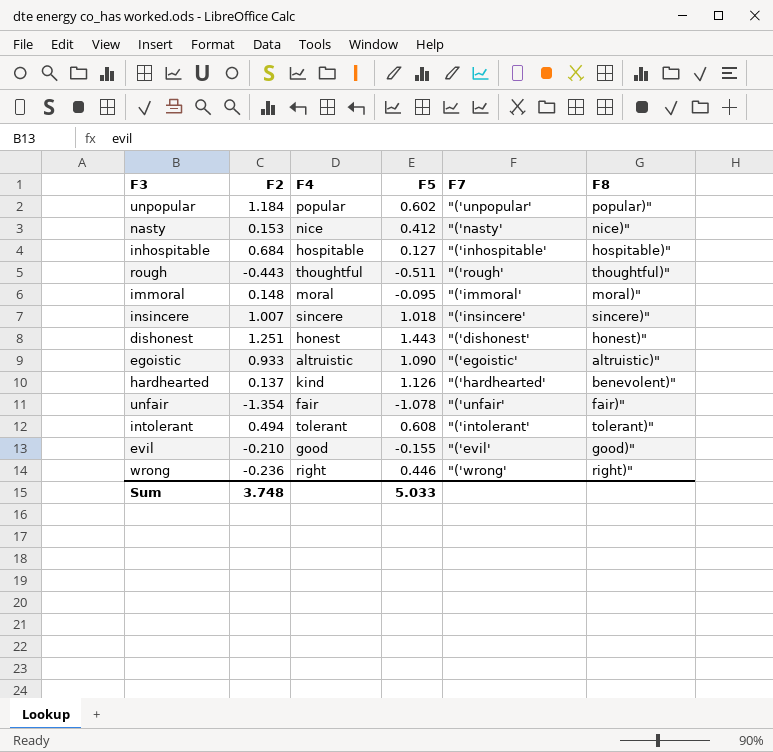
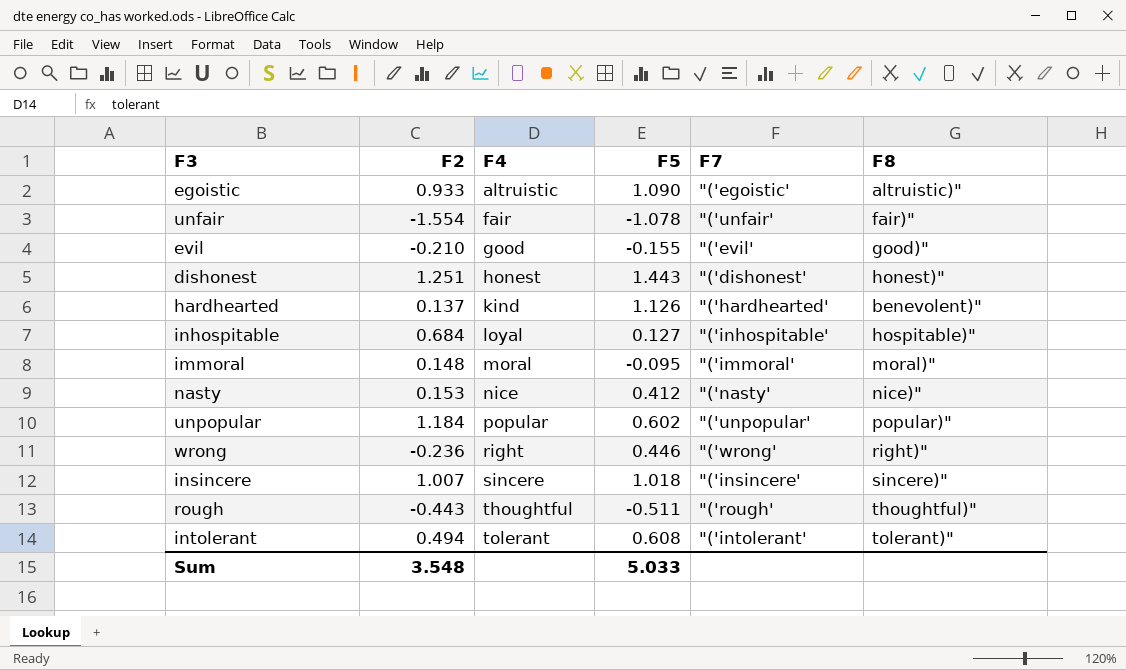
row order: none -> F4 ascending
unfair | F2: -1.354 -> -1.554
inhospitable | F4: hospitable -> loyal
Sum | F2: 3.748 -> 3.548

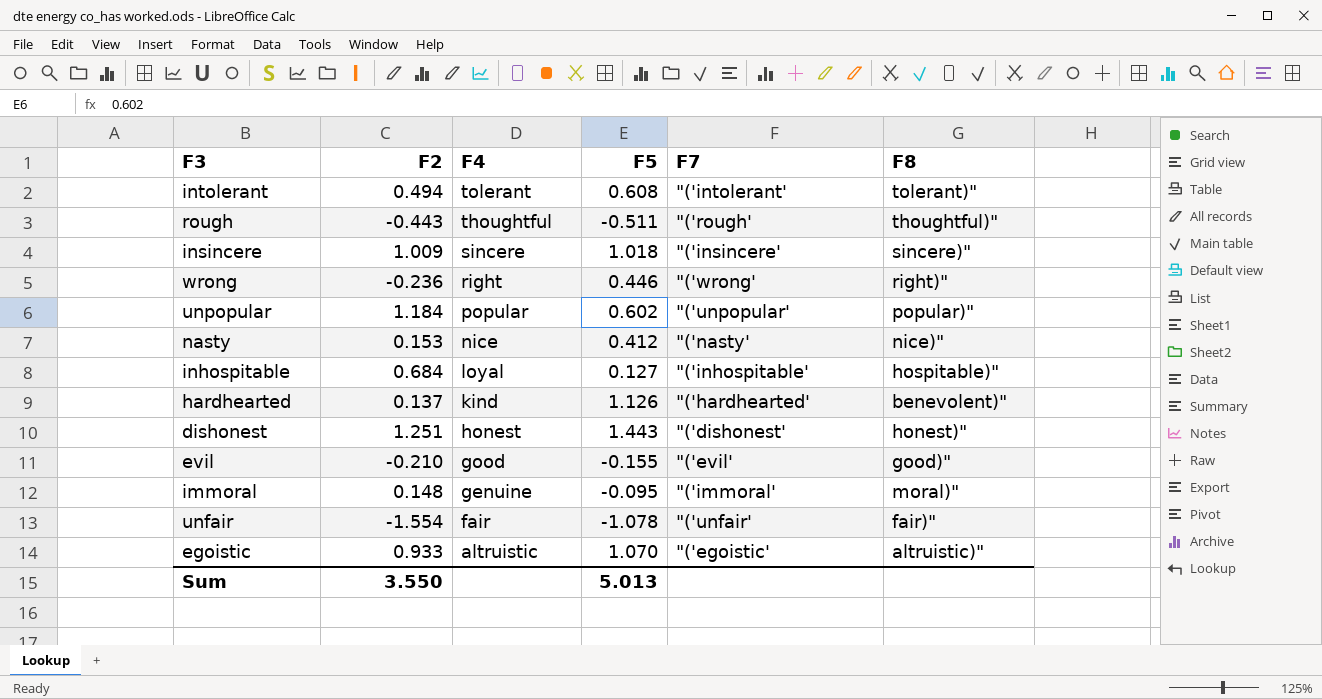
row order: F4 ascending -> F4 descending
insincere | F2: 1.007 -> 1.009
immoral | F4: moral -> genuine
egoistic | F5: 1.090 -> 1.070
Sum | F2: 3.548 -> 3.550
Sum | F5: 5.033 -> 5.013

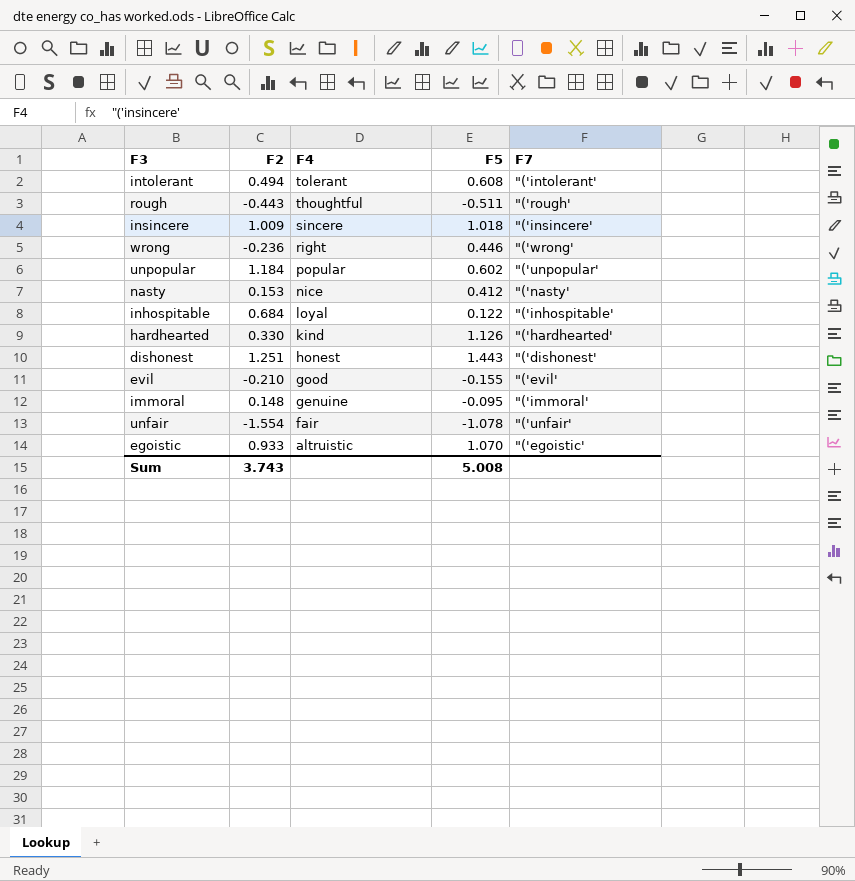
column F8 | position: 6 -> none
inhospitable | F5: 0.127 -> 0.122
hardhearted | F2: 0.137 -> 0.330
Sum | F2: 3.550 -> 3.743
Sum | F5: 5.013 -> 5.008

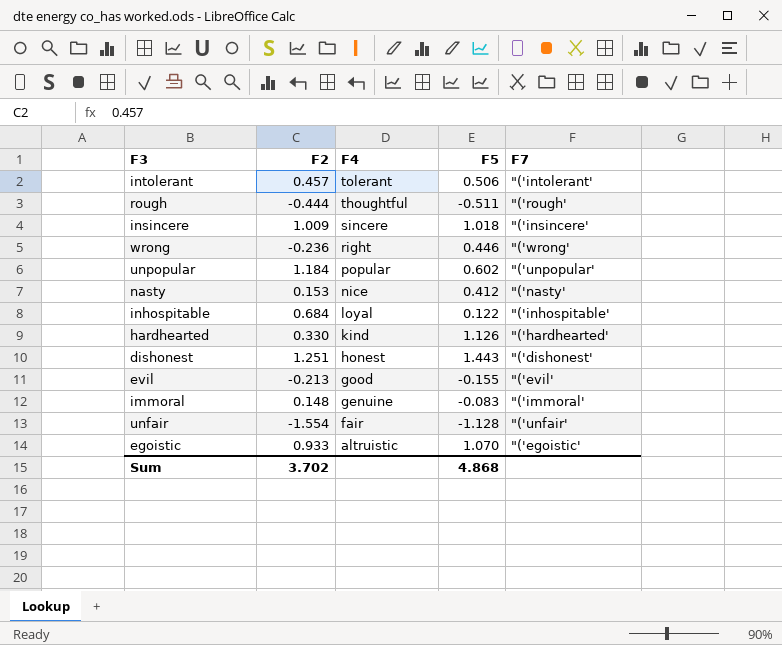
intolerant | F2: 0.494 -> 0.457
intolerant | F5: 0.608 -> 0.506
rough | F2: -0.443 -> -0.444
evil | F2: -0.210 -> -0.213
immoral | F5: -0.095 -> -0.083
unfair | F5: -1.078 -> -1.128
Sum | F2: 3.743 -> 3.702
Sum | F5: 5.008 -> 4.868

